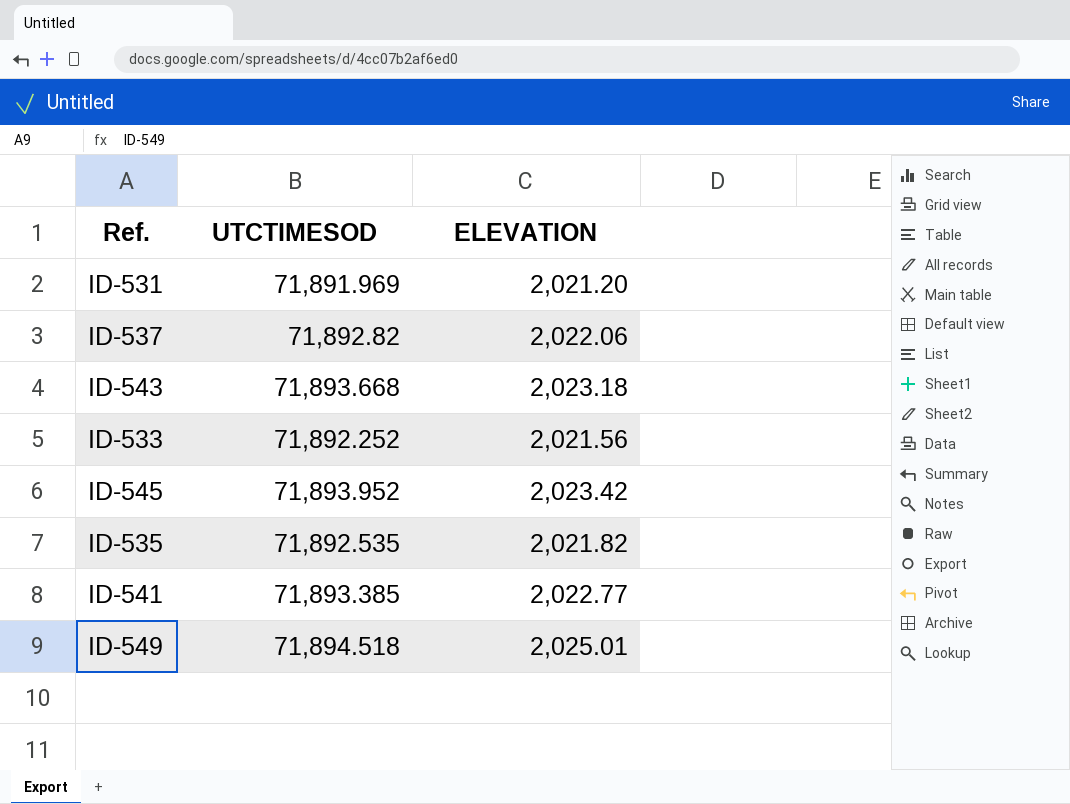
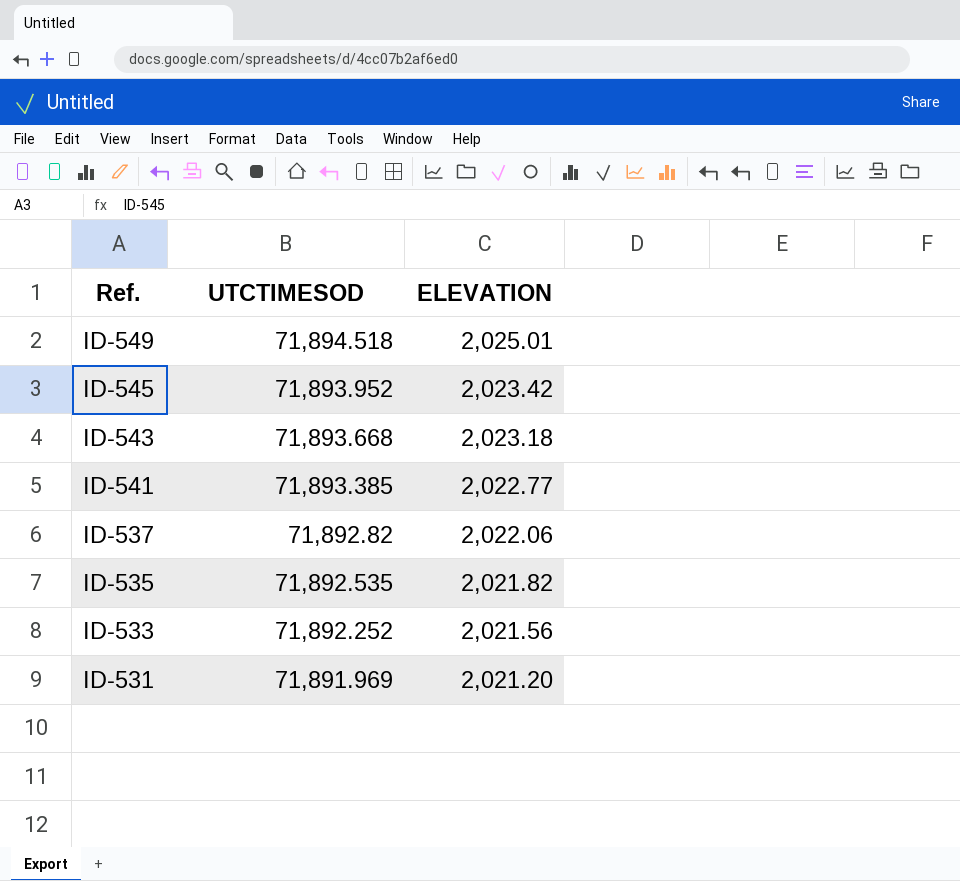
row order: none -> Ref. descending

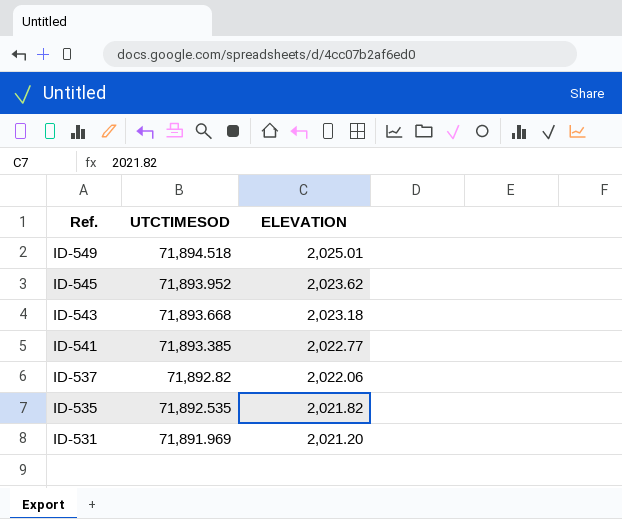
row ID-533: 71,892.252 | 2,021.56 -> none
ID-545 | ELEVATION: 2,023.42 -> 2,023.62

